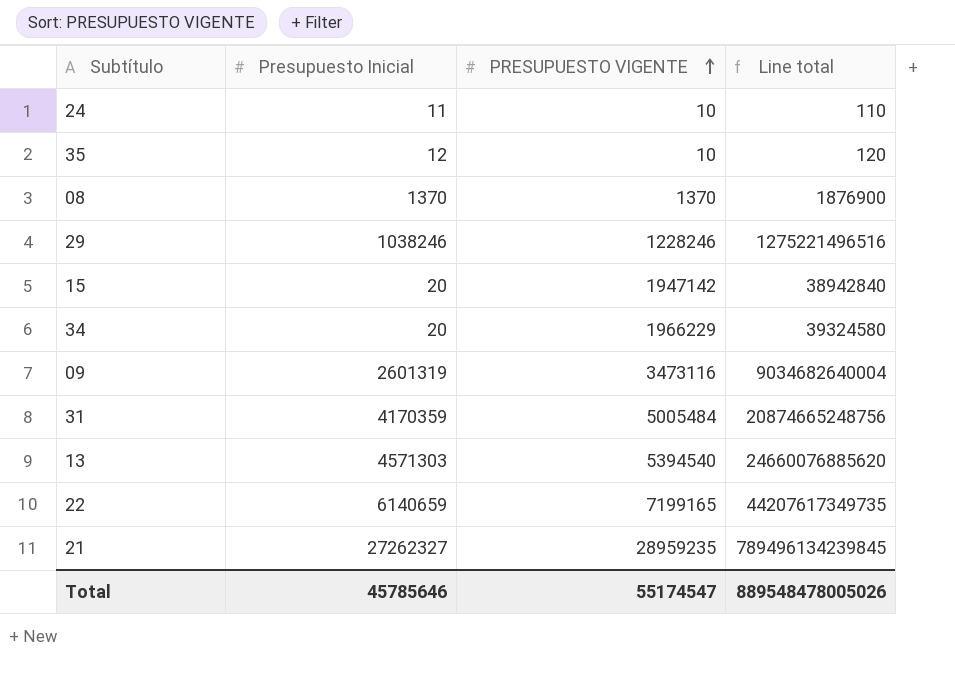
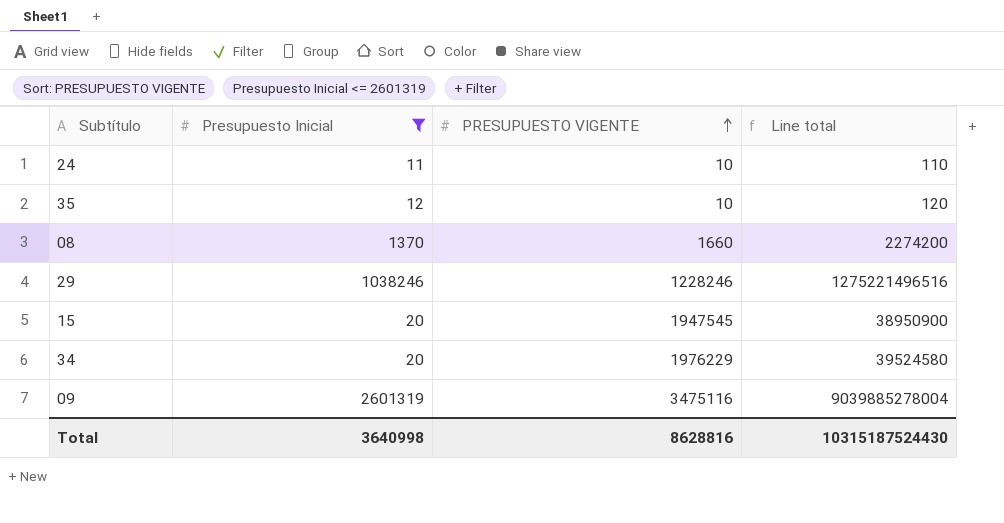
filter: none -> Presupuesto Inicial <= 2601319
08 | PRESUPUESTO VIGENTE: 1370 -> 1660
08 | Line total: 1876900 -> 2274200
15 | PRESUPUESTO VIGENTE: 1947142 -> 1947545
15 | Line total: 38942840 -> 38950900
34 | PRESUPUESTO VIGENTE: 1966229 -> 1976229
34 | Line total: 39324580 -> 39524580
09 | PRESUPUESTO VIGENTE: 3473116 -> 3475116
09 | Line total: 9034682640004 -> 9039885278004
Total | Presupuesto Inicial: 45785646 -> 3640998
Total | PRESUPUESTO VIGENTE: 55174547 -> 8628816
Total | Line total: 889548478005026 -> 10315187524430

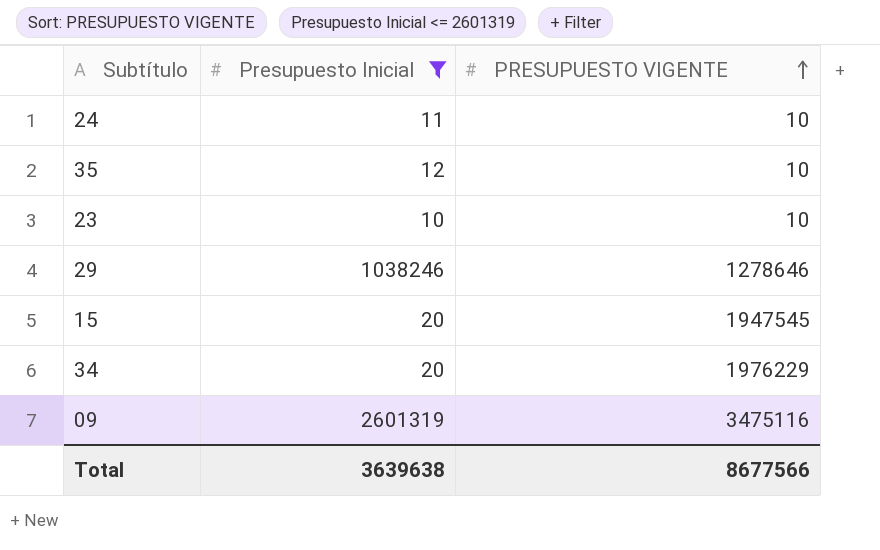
column Line total | formula: [Presupuesto Inicial] * [PRESUPUESTO VIGENTE] -> none
row 08: 1370 | 1660 | 2274200 -> none
row 23: none -> 10 | 10
29 | PRESUPUESTO VIGENTE: 1228246 -> 1278646
Total | Presupuesto Inicial: 3640998 -> 3639638
Total | PRESUPUESTO VIGENTE: 8628816 -> 8677566

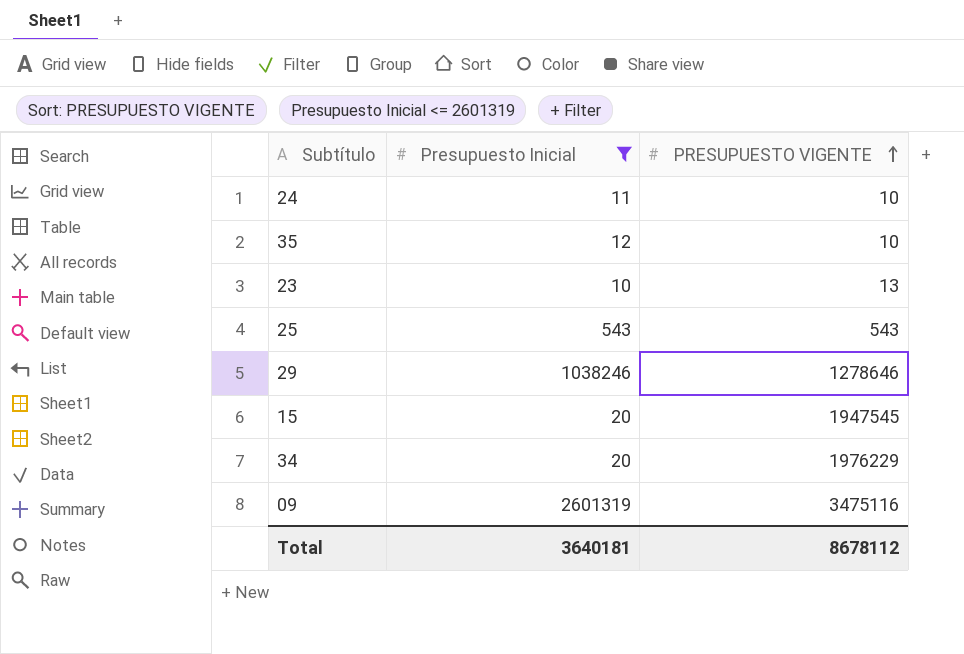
23 | PRESUPUESTO VIGENTE: 10 -> 13
row 25: none -> 543 | 543
Total | Presupuesto Inicial: 3639638 -> 3640181
Total | PRESUPUESTO VIGENTE: 8677566 -> 8678112

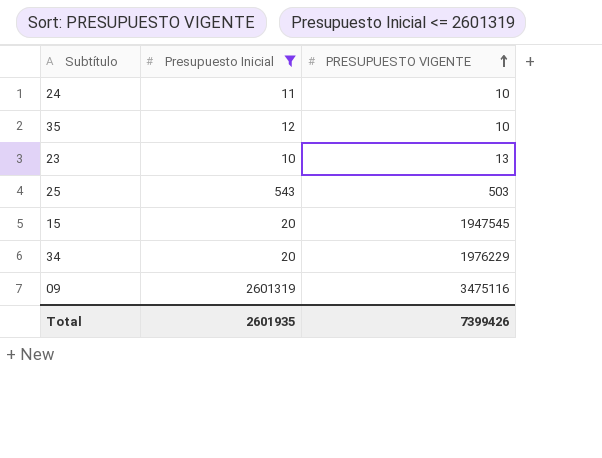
row 29: 1038246 | 1278646 -> none
25 | PRESUPUESTO VIGENTE: 543 -> 503
Total | Presupuesto Inicial: 3640181 -> 2601935
Total | PRESUPUESTO VIGENTE: 8678112 -> 7399426

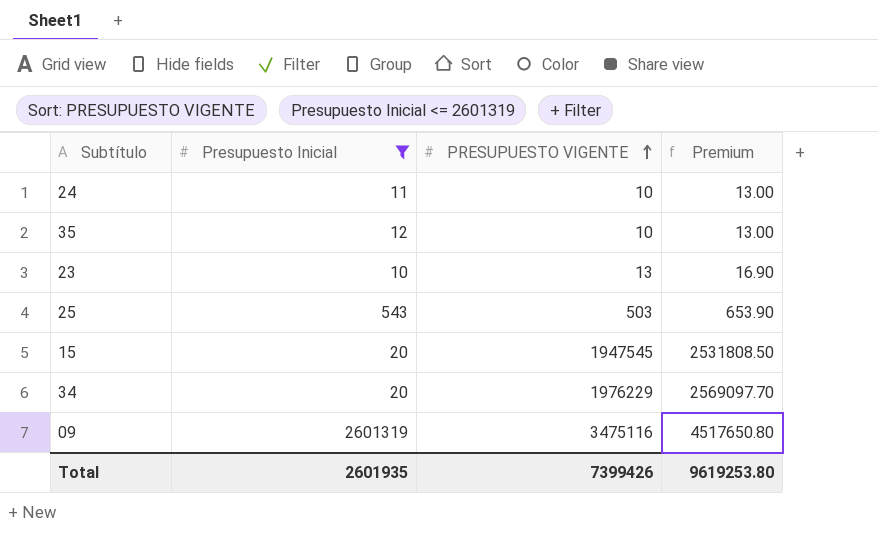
column Premium | formula: none -> [PRESUPUESTO VIGENTE] * 1.3

